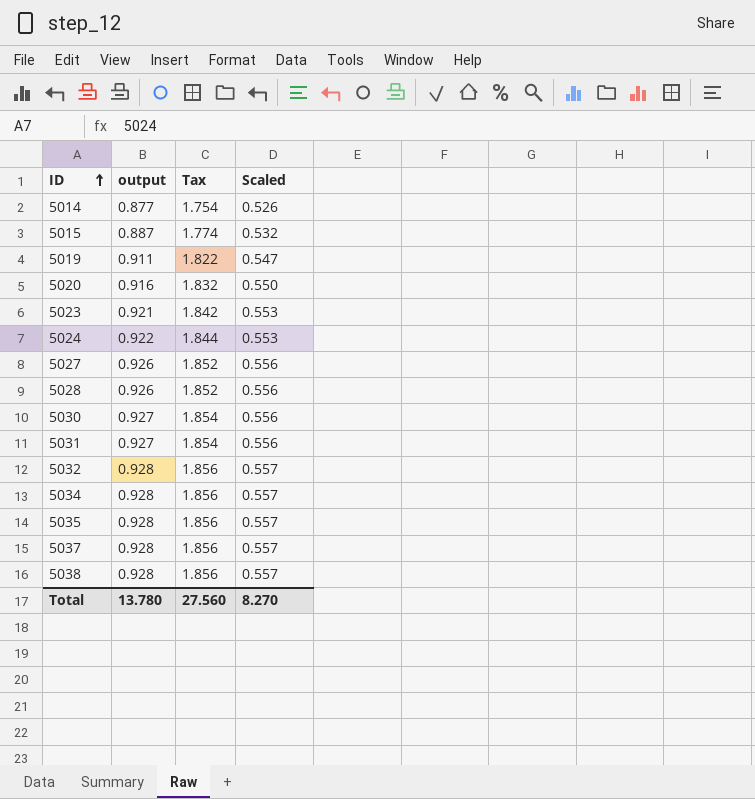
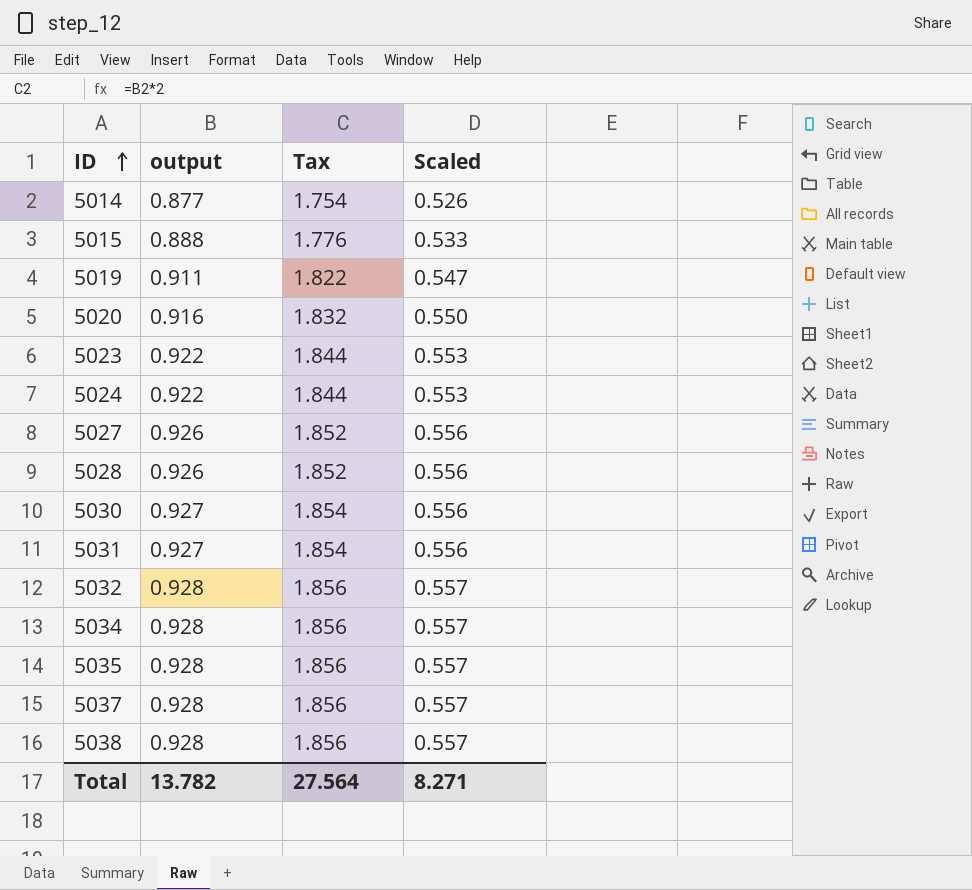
5015 | output: 0.887 -> 0.888
5015 | Tax: 1.774 -> 1.776
5015 | Scaled: 0.532 -> 0.533
5023 | output: 0.921 -> 0.922
5023 | Tax: 1.842 -> 1.844
Total | output: 13.780 -> 13.782
Total | Tax: 27.560 -> 27.564
Total | Scaled: 8.270 -> 8.271

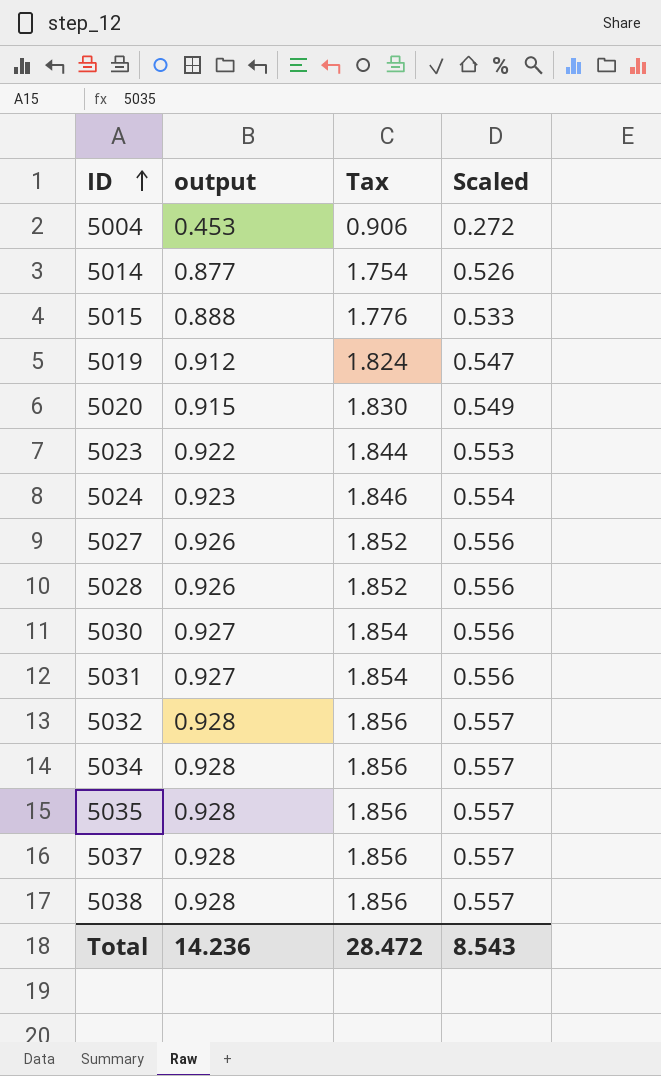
row 5004: none -> 0.453 | 0.906 | 0.272
5019 | output: 0.911 -> 0.912
5019 | Tax: 1.822 -> 1.824
5020 | output: 0.916 -> 0.915
5020 | Tax: 1.832 -> 1.830
5020 | Scaled: 0.550 -> 0.549
5024 | output: 0.922 -> 0.923
5024 | Tax: 1.844 -> 1.846
5024 | Scaled: 0.553 -> 0.554
Total | output: 13.782 -> 14.236
Total | Tax: 27.564 -> 28.472
Total | Scaled: 8.271 -> 8.543

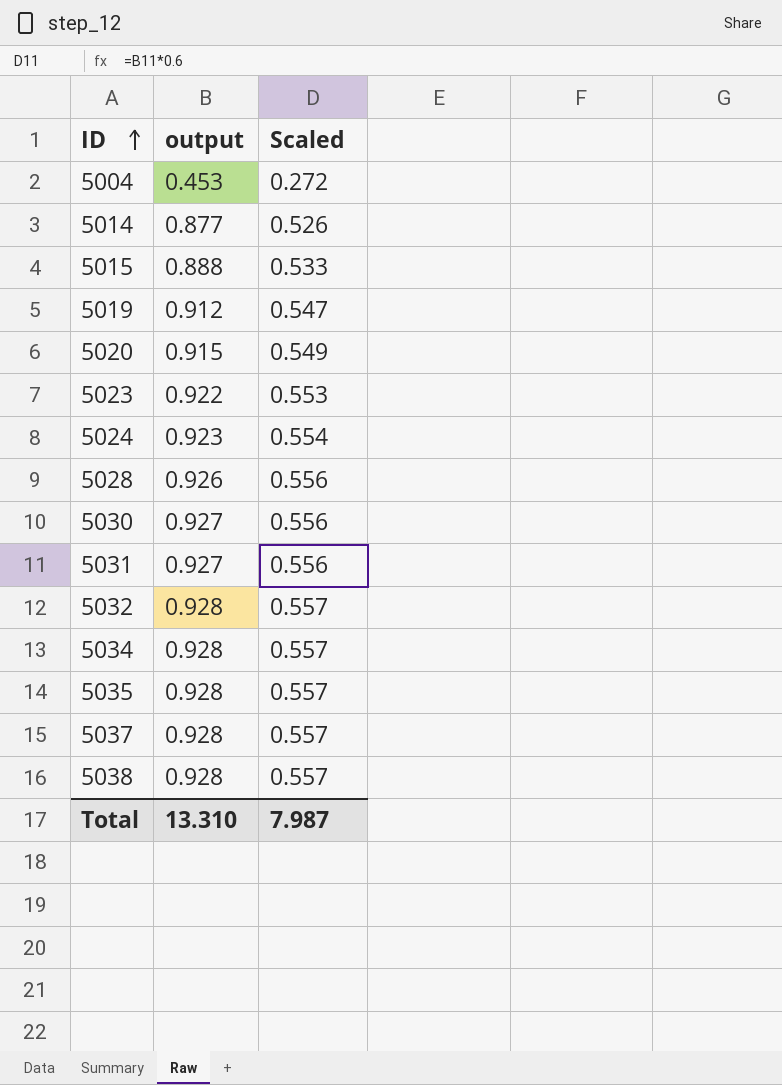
column Tax | formula: [output] * 2 -> none
row 5027: 0.926 | 1.852 | 0.556 -> none
Total | output: 14.236 -> 13.310
Total | Scaled: 8.543 -> 7.987

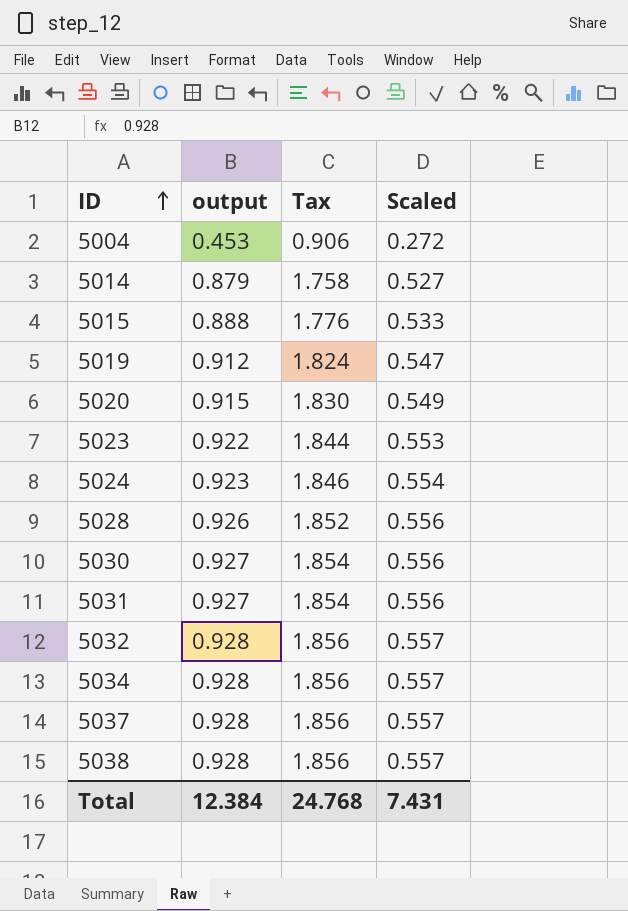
column Tax | formula: none -> [output] * 2
row 5035: 0.928 | 0.557 -> none
5014 | output: 0.877 -> 0.879
5014 | Scaled: 0.526 -> 0.527
Total | output: 13.310 -> 12.384
Total | Scaled: 7.987 -> 7.431

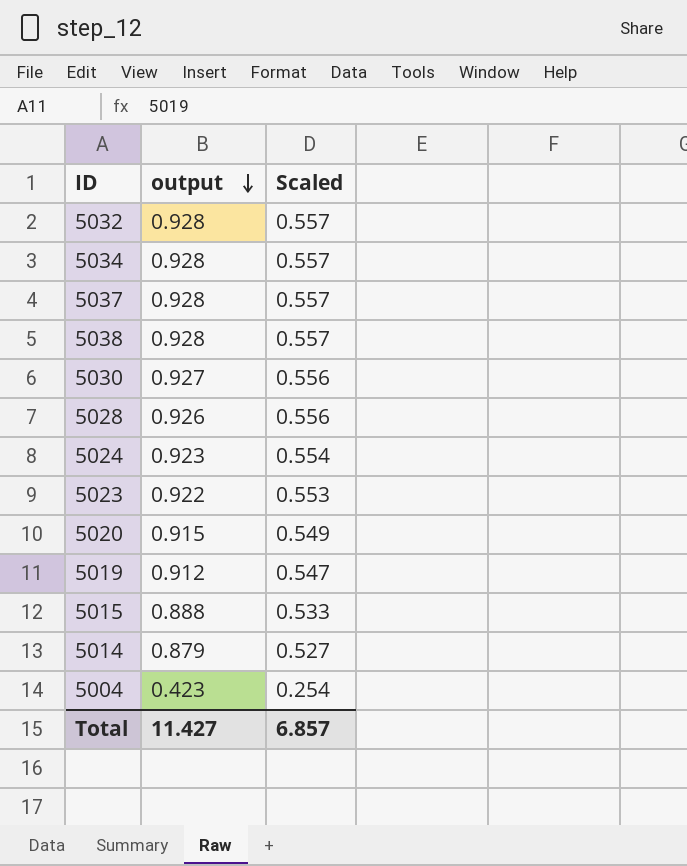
row order: ID ascending -> output descending
column Tax | formula: [output] * 2 -> none
row 5031: 0.927 | 1.854 | 0.556 -> none
5004 | output: 0.453 -> 0.423
5004 | Scaled: 0.272 -> 0.254
Total | output: 12.384 -> 11.427
Total | Scaled: 7.431 -> 6.857

